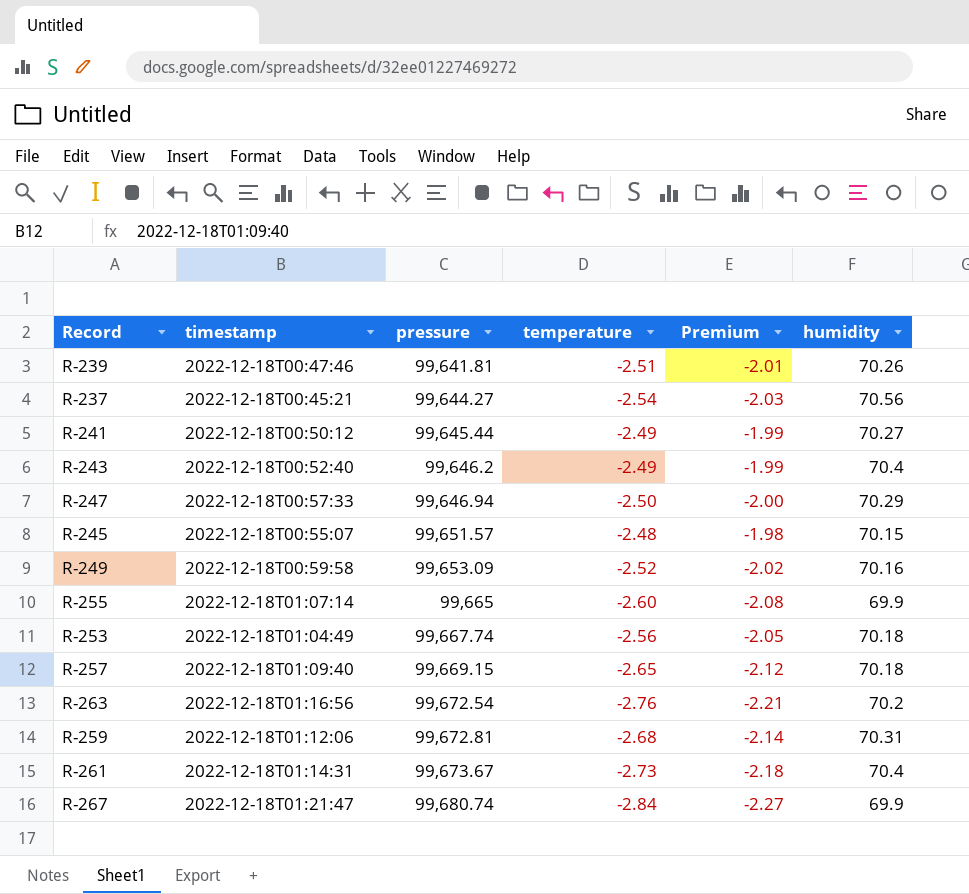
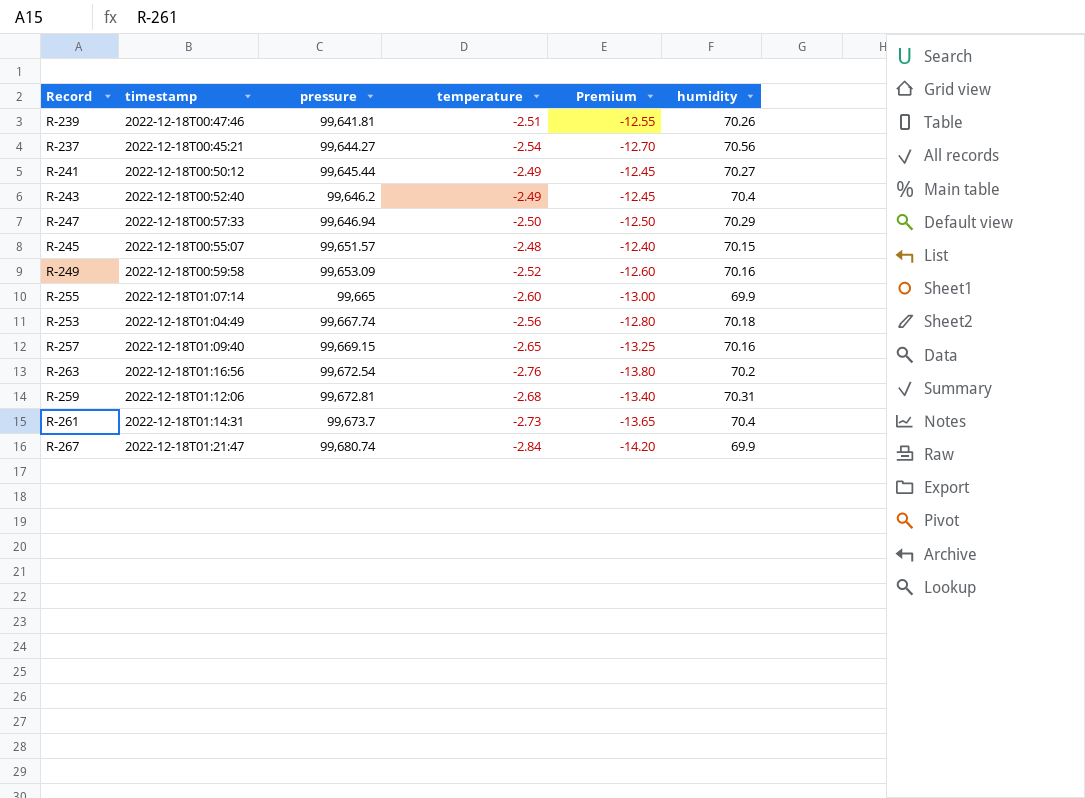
column Premium | formula: [temperature] * 0.8 -> [temperature] * 5
R-257 | humidity: 70.18 -> 70.16
R-261 | pressure: 99,673.67 -> 99,673.7

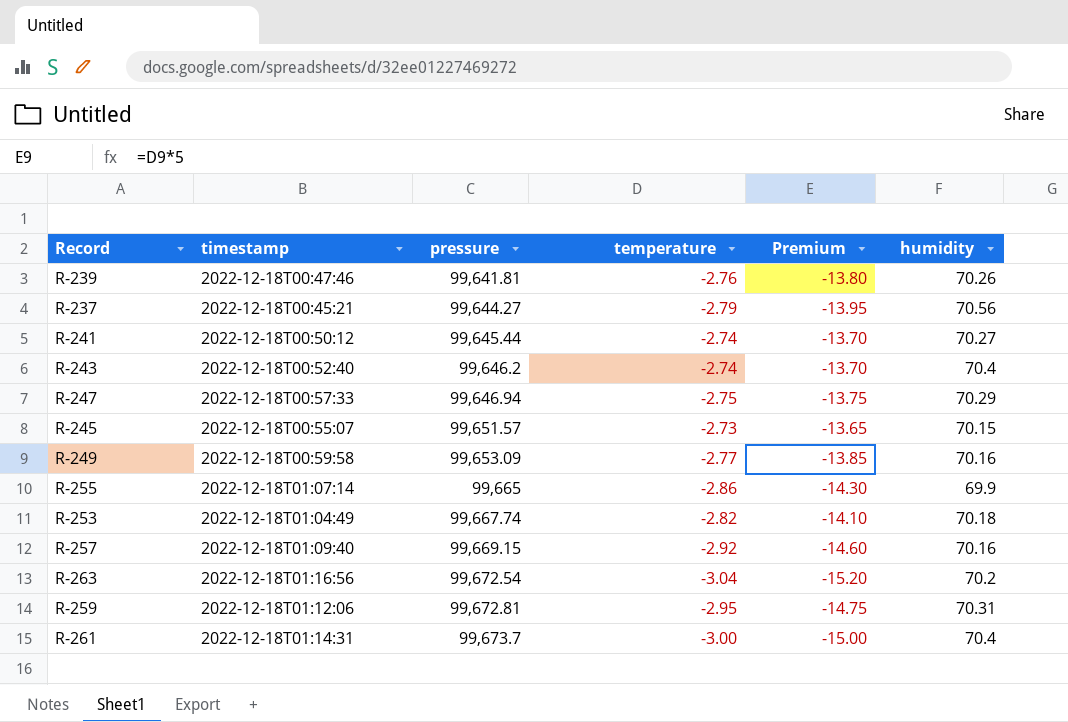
row R-267: 2022-12-18T01:21:47 | 99,680.74 | -2.84 | -14.20 | 69.9 -> none
R-239 | temperature: -2.51 -> -2.76
R-239 | Premium: -12.55 -> -13.80
R-237 | temperature: -2.54 -> -2.79
R-237 | Premium: -12.70 -> -13.95
R-241 | temperature: -2.49 -> -2.74
R-241 | Premium: -12.45 -> -13.70
R-243 | temperature: -2.49 -> -2.74
R-243 | Premium: -12.45 -> -13.70
R-247 | temperature: -2.50 -> -2.75
R-247 | Premium: -12.50 -> -13.75
R-245 | temperature: -2.48 -> -2.73
R-245 | Premium: -12.40 -> -13.65
R-249 | temperature: -2.52 -> -2.77
R-249 | Premium: -12.60 -> -13.85
R-255 | temperature: -2.60 -> -2.86
R-255 | Premium: -13.00 -> -14.30
R-253 | temperature: -2.56 -> -2.82
R-253 | Premium: -12.80 -> -14.10
R-257 | temperature: -2.65 -> -2.92
R-257 | Premium: -13.25 -> -14.60
R-263 | temperature: -2.76 -> -3.04
R-263 | Premium: -13.80 -> -15.20
R-259 | temperature: -2.68 -> -2.95
R-259 | Premium: -13.40 -> -14.75
R-261 | temperature: -2.73 -> -3.00
R-261 | Premium: -13.65 -> -15.00

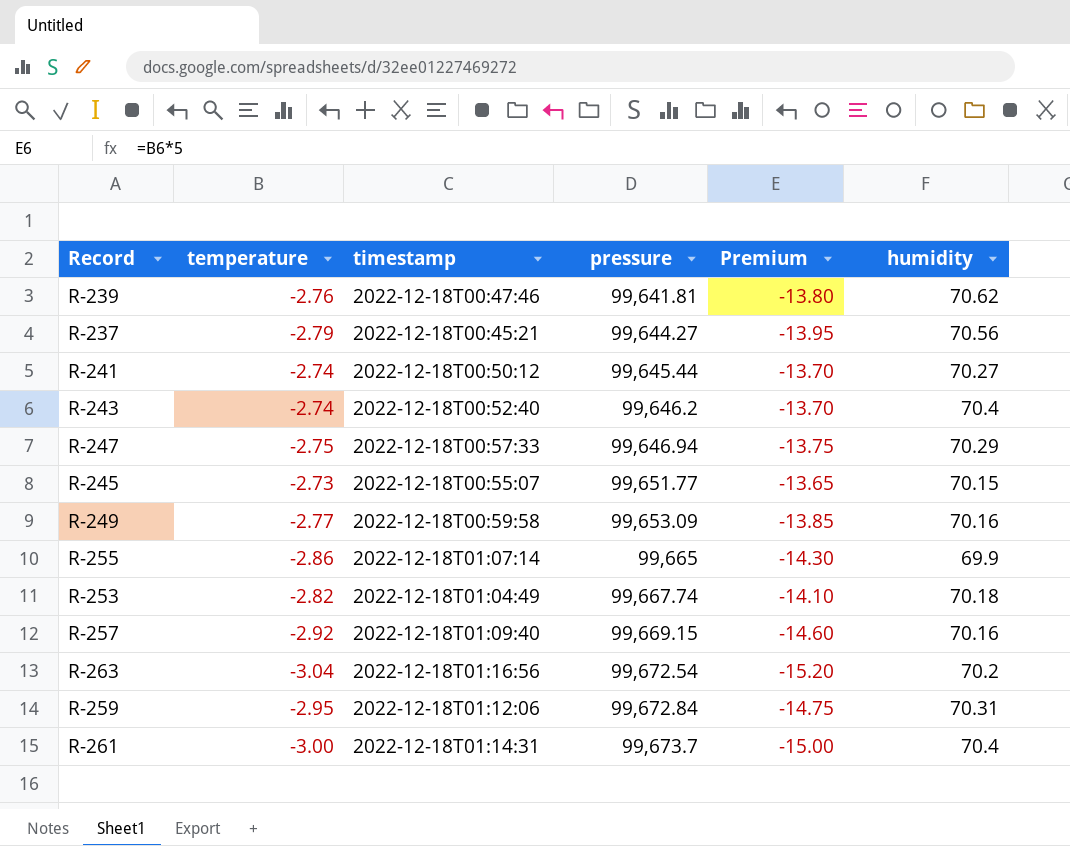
column temperature | position: 4 -> 2
R-239 | humidity: 70.26 -> 70.62
R-245 | pressure: 99,651.57 -> 99,651.77
R-259 | pressure: 99,672.81 -> 99,672.84

